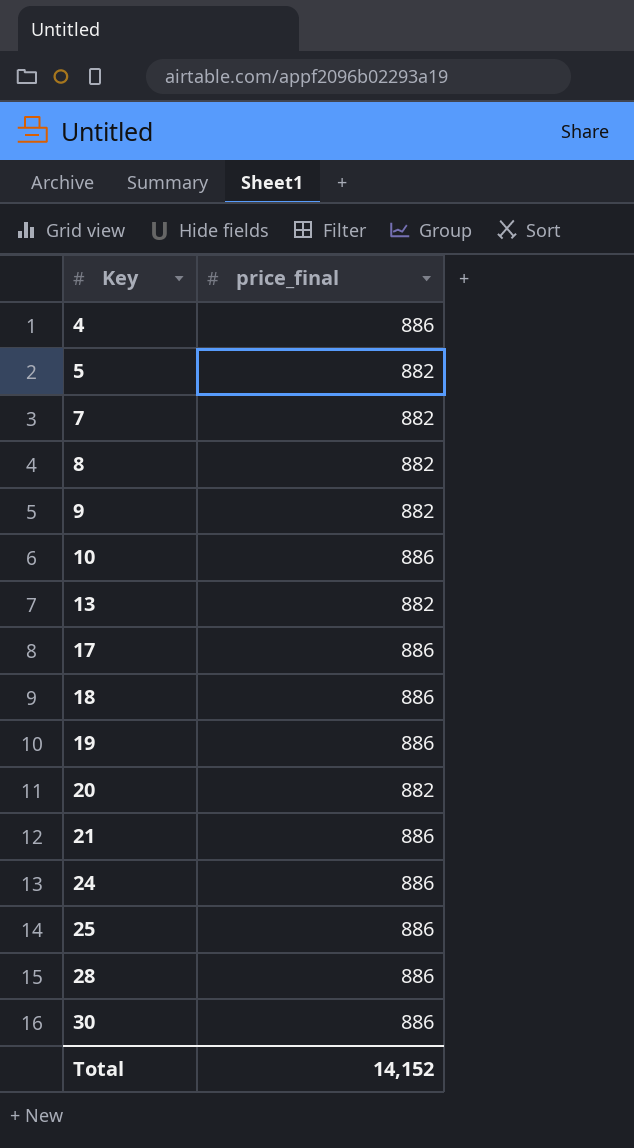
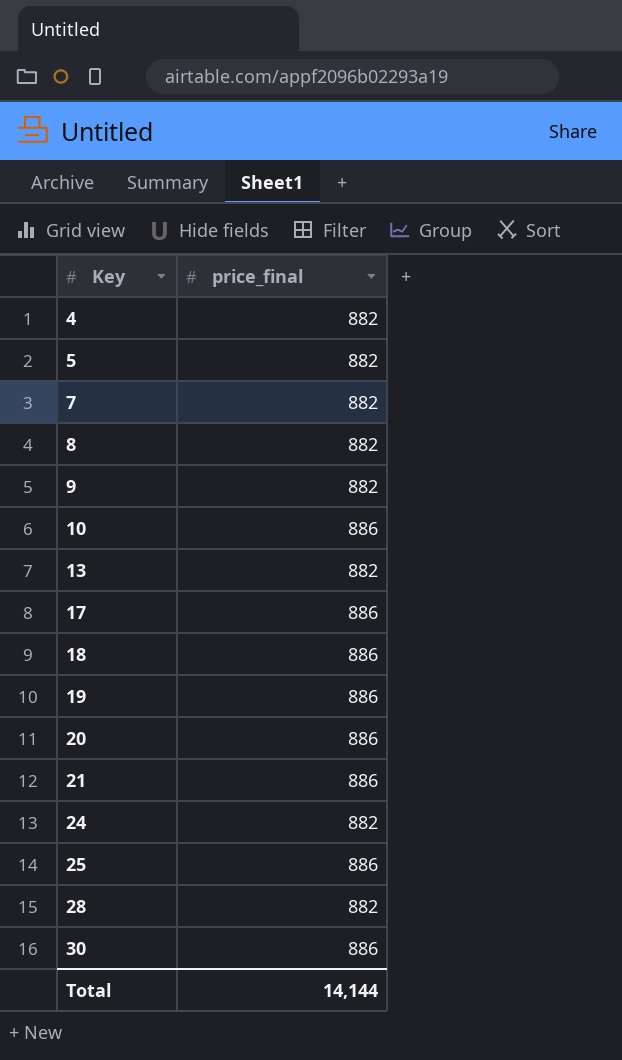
4 | price_final: 886 -> 882
20 | price_final: 882 -> 886
24 | price_final: 886 -> 882
28 | price_final: 886 -> 882
Total | price_final: 14,152 -> 14,144

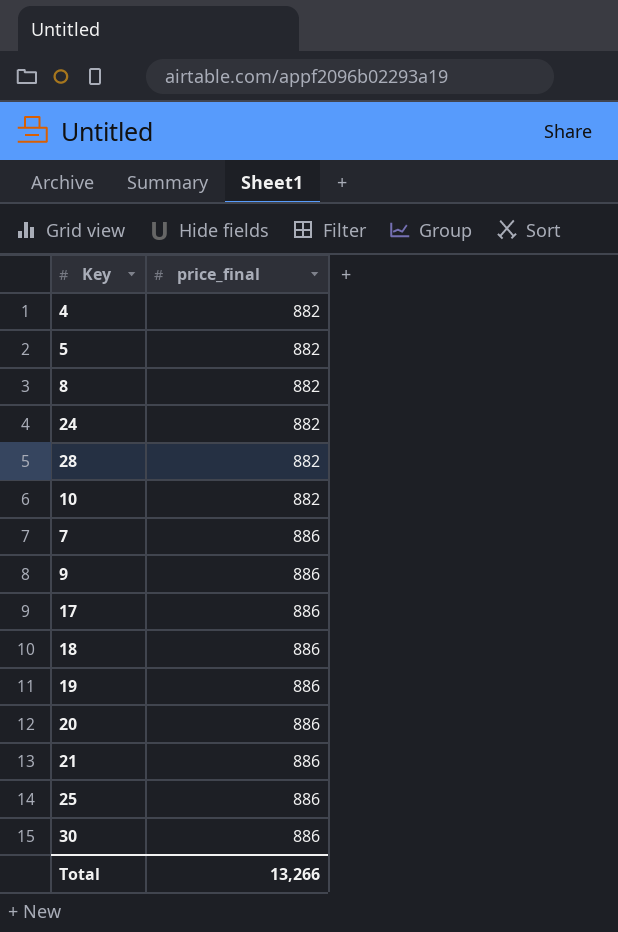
row order: Key ascending -> price_final ascending
row 13: 882 -> none
10 | price_final: 886 -> 882
7 | price_final: 882 -> 886
9 | price_final: 882 -> 886
Total | price_final: 14,144 -> 13,266

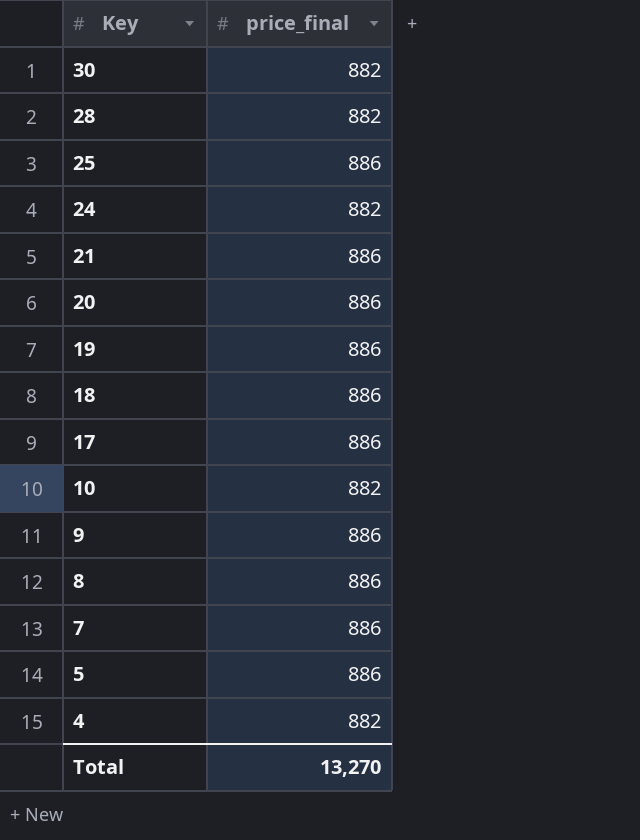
row order: price_final ascending -> Key descending
30 | price_final: 886 -> 882
8 | price_final: 882 -> 886
5 | price_final: 882 -> 886
Total | price_final: 13,266 -> 13,270

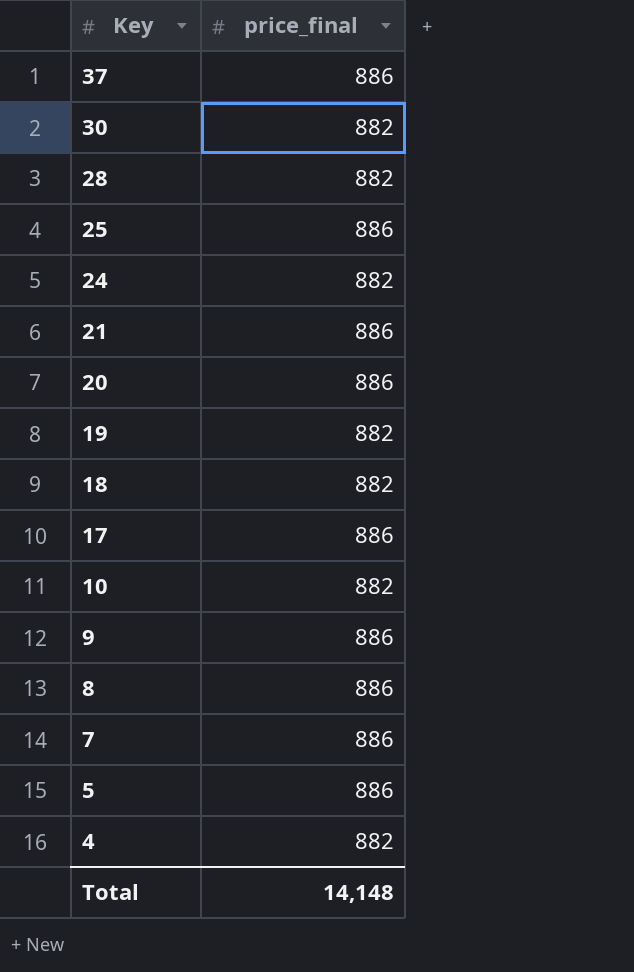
row 37: none -> 886
19 | price_final: 886 -> 882
18 | price_final: 886 -> 882
Total | price_final: 13,270 -> 14,148

